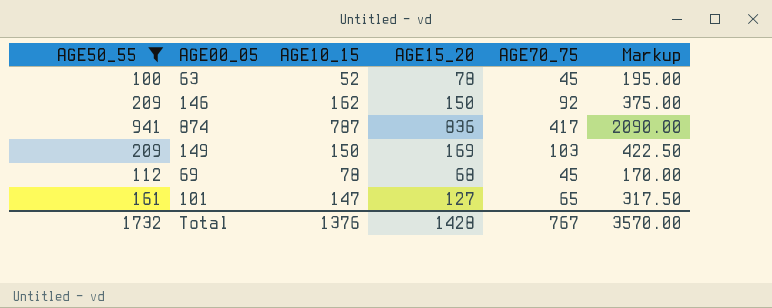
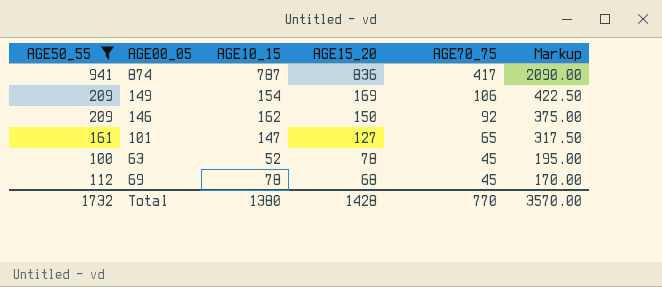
row order: none -> AGE15_20 descending
149 | AGE10_15: 150 -> 154
149 | AGE70_75: 103 -> 106
Total | AGE10_15: 1376 -> 1380
Total | AGE70_75: 767 -> 770

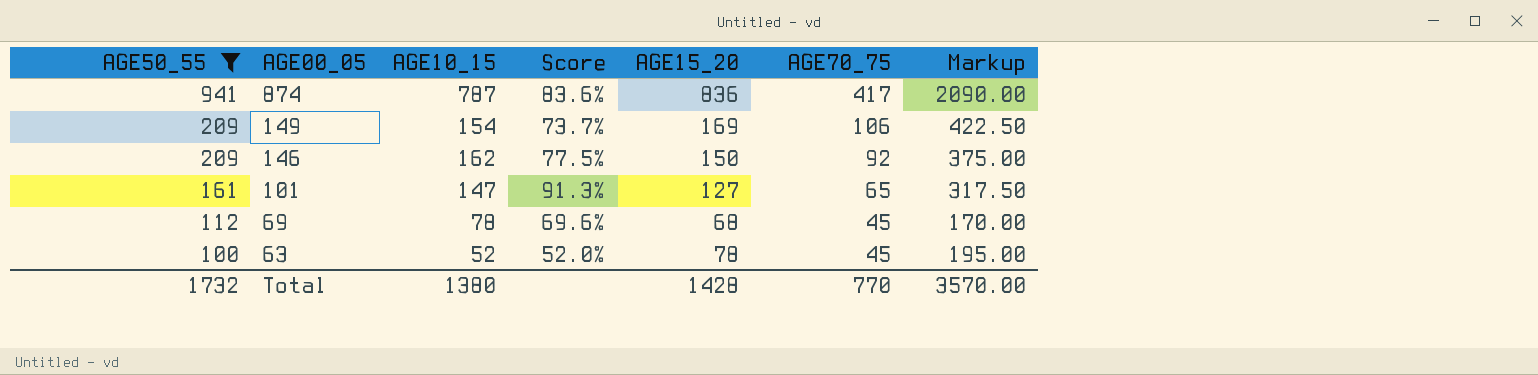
row order: AGE15_20 descending -> AGE50_55 descending
column Score | formula: none -> [AGE10_15] / [AGE50_55]

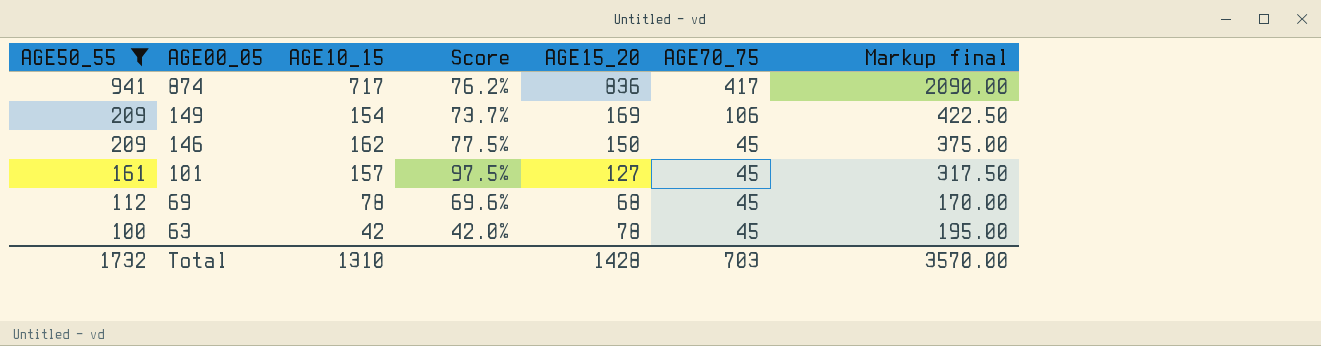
column name: Markup -> Markup final
874 | AGE10_15: 787 -> 717
874 | Score: 83.6% -> 76.2%
146 | AGE70_75: 92 -> 45
101 | AGE10_15: 147 -> 157
101 | Score: 91.3% -> 97.5%
101 | AGE70_75: 65 -> 45
63 | AGE10_15: 52 -> 42
63 | Score: 52.0% -> 42.0%
Total | AGE10_15: 1380 -> 1310
Total | AGE70_75: 770 -> 703

